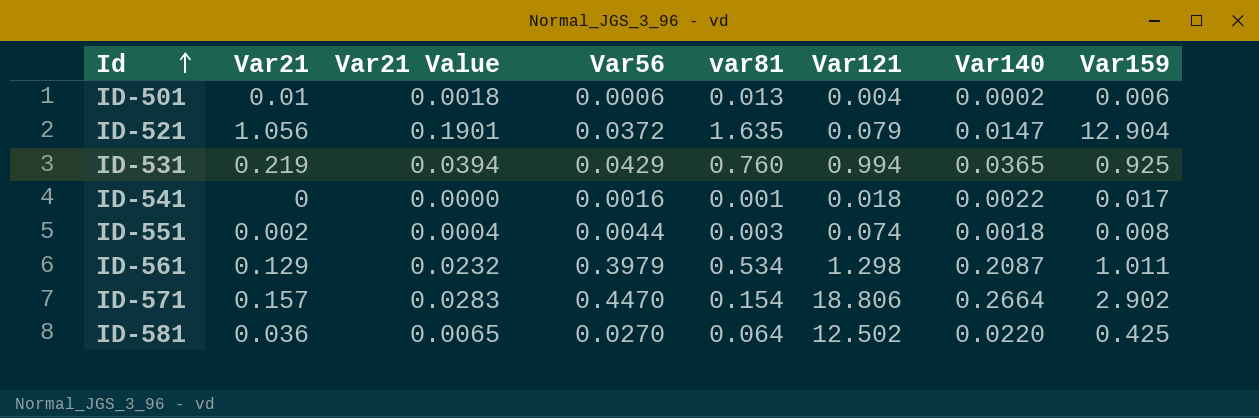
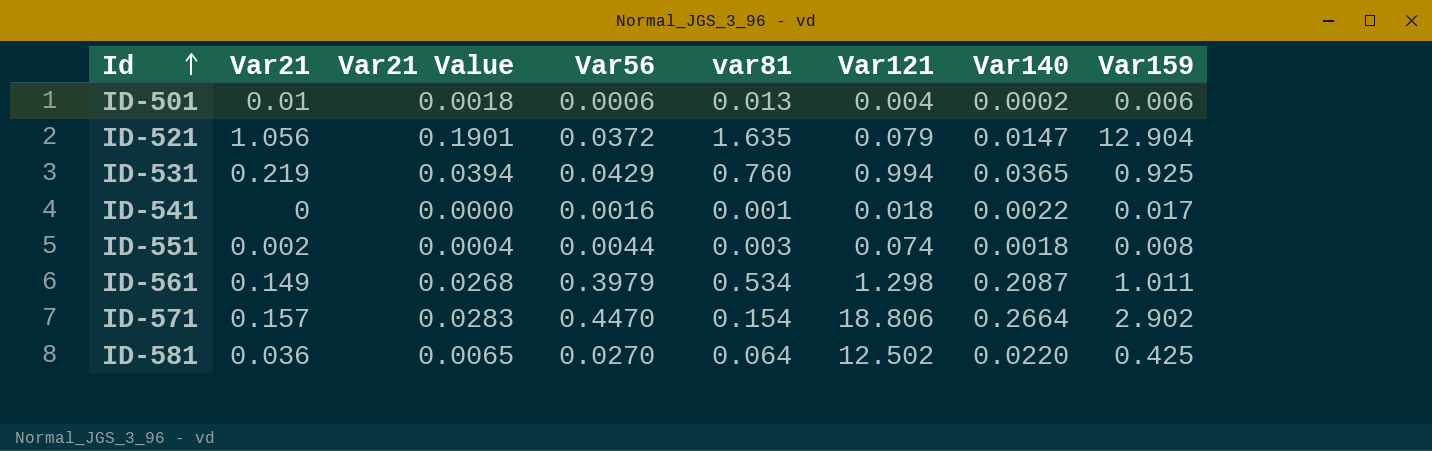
ID-561 | Var21: 0.129 -> 0.149
ID-561 | Var21 Value: 0.0232 -> 0.0268

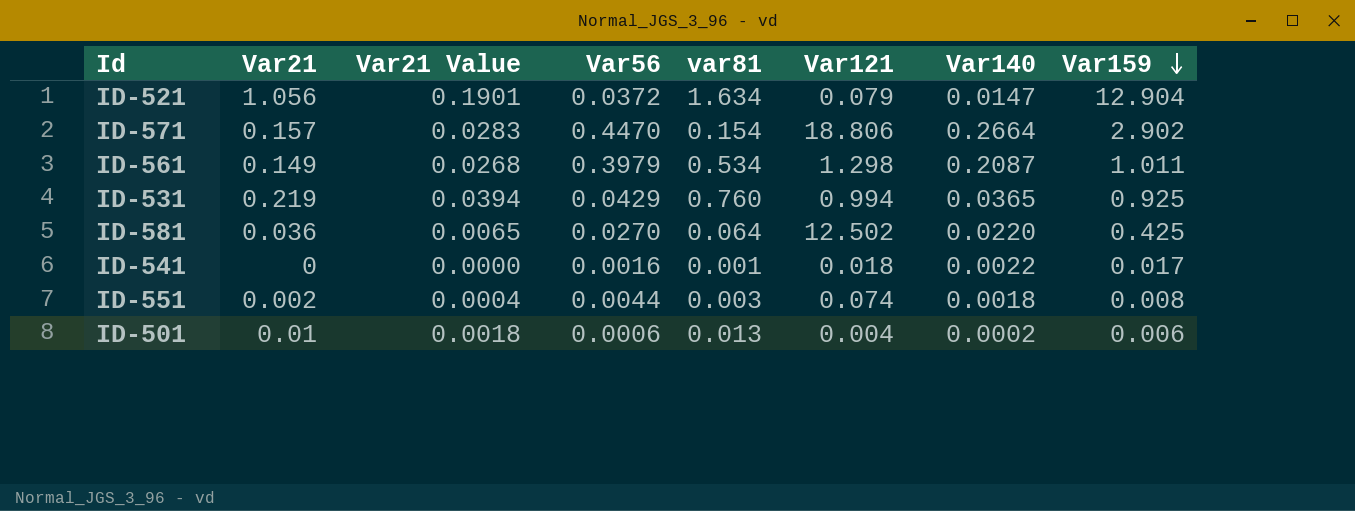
row order: Id ascending -> Var159 descending
ID-521 | var81: 1.635 -> 1.634

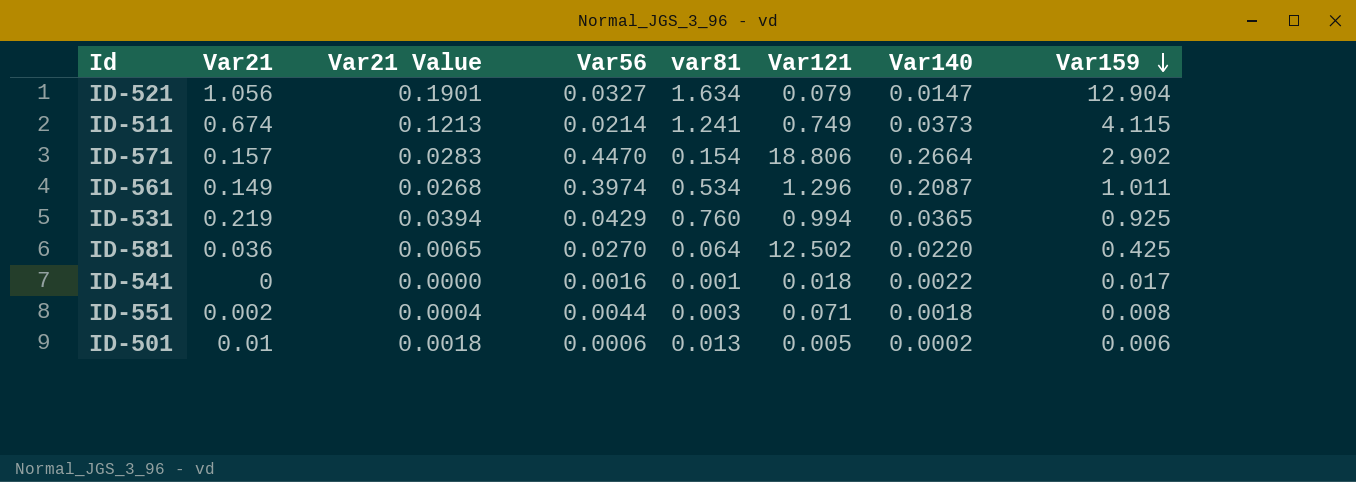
ID-521 | Var56: 0.0372 -> 0.0327
row ID-511: none -> 0.674 | 0.1213 | 0.0214 | 1.241 | 0.749 | 0.0373 | 4.115
ID-561 | Var56: 0.3979 -> 0.3974
ID-561 | Var121: 1.298 -> 1.296
ID-551 | Var121: 0.074 -> 0.071
ID-501 | Var121: 0.004 -> 0.005

